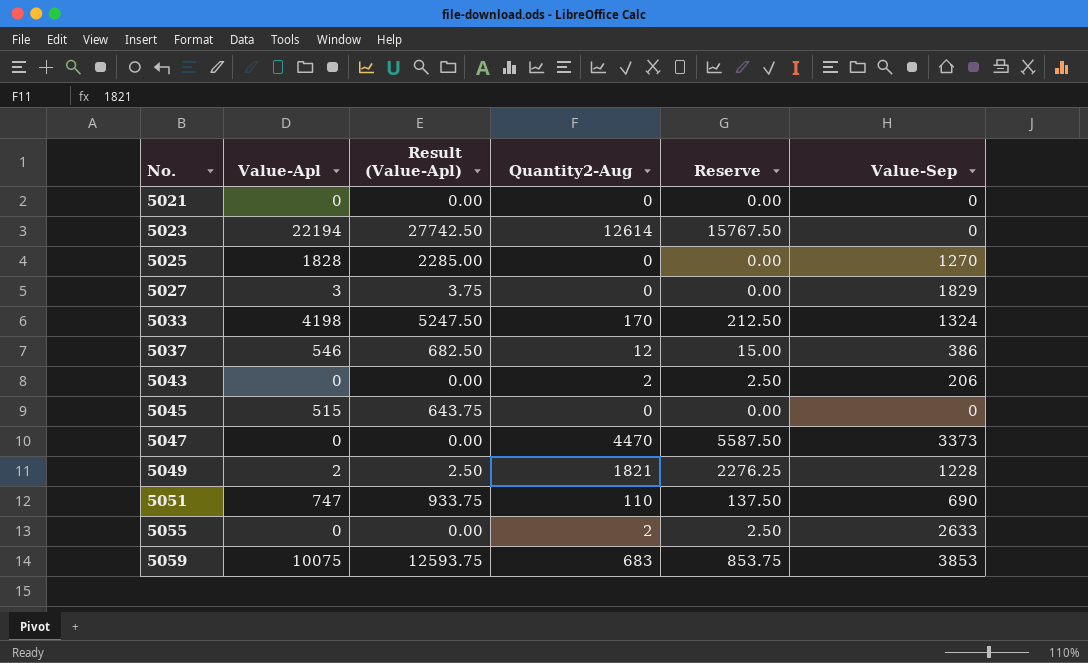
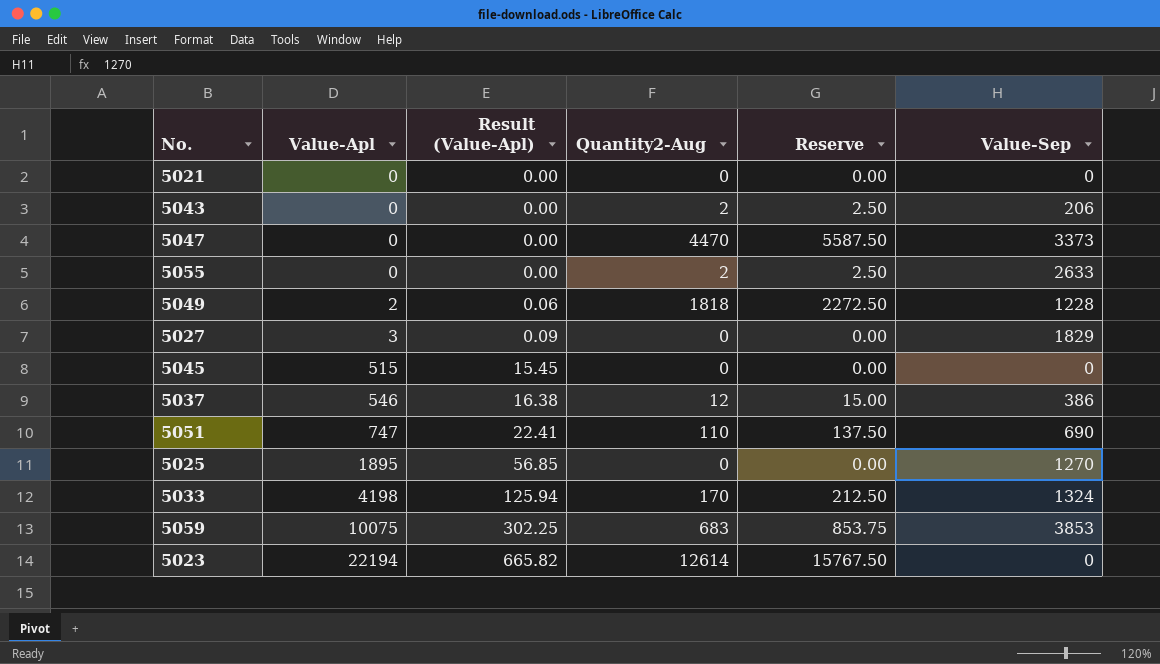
row order: No. ascending -> Value-Apl ascending
column Result (Value-Apl) | formula: [Value-Apl] * 1.25 -> [Value-Apl] * 0.03
5049 | Quantity2-Aug: 1821 -> 1818
5049 | Reserve: 2276.25 -> 2272.50
5025 | Value-Apl: 1828 -> 1895

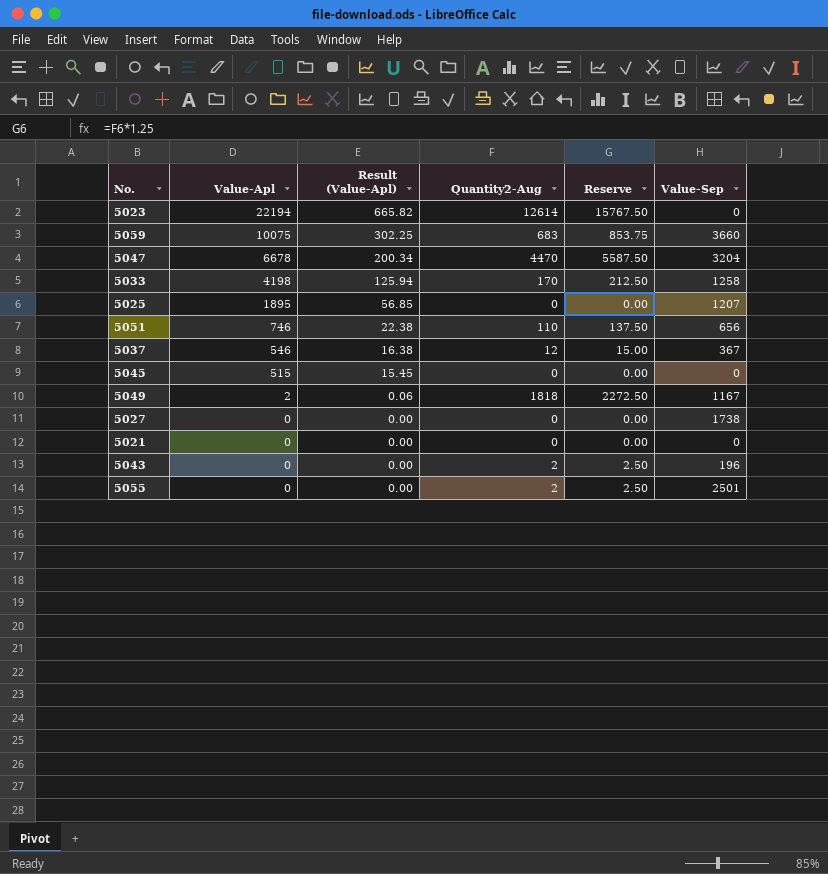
row order: Value-Apl ascending -> Value-Apl descending
5059 | Value-Sep: 3853 -> 3660
5047 | Value-Apl: 0 -> 6678
5047 | Result (Value-Apl): 0.00 -> 200.34
5047 | Value-Sep: 3373 -> 3204
5033 | Value-Sep: 1324 -> 1258
5025 | Value-Sep: 1270 -> 1207
5051 | Value-Apl: 747 -> 746
5051 | Result (Value-Apl): 22.41 -> 22.38
5051 | Value-Sep: 690 -> 656
5037 | Value-Sep: 386 -> 367
5049 | Value-Sep: 1228 -> 1167
5027 | Value-Apl: 3 -> 0
5027 | Result (Value-Apl): 0.09 -> 0.00
5027 | Value-Sep: 1829 -> 1738
5043 | Value-Sep: 206 -> 196
5055 | Value-Sep: 2633 -> 2501

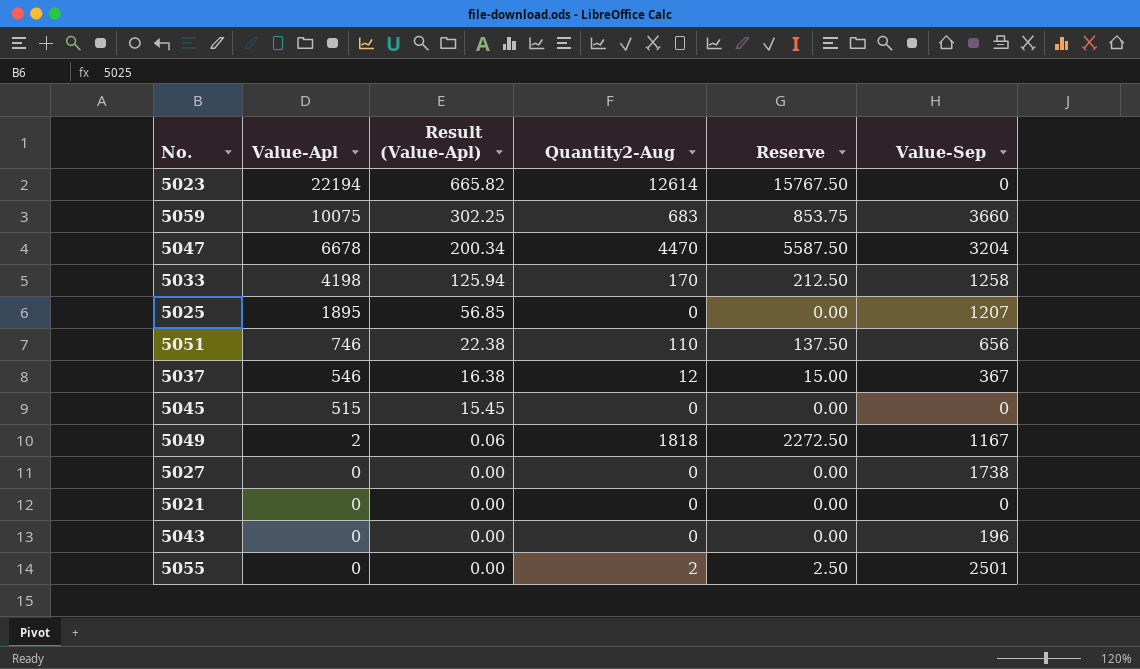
5043 | Quantity2-Aug: 2 -> 0
5043 | Reserve: 2.50 -> 0.00

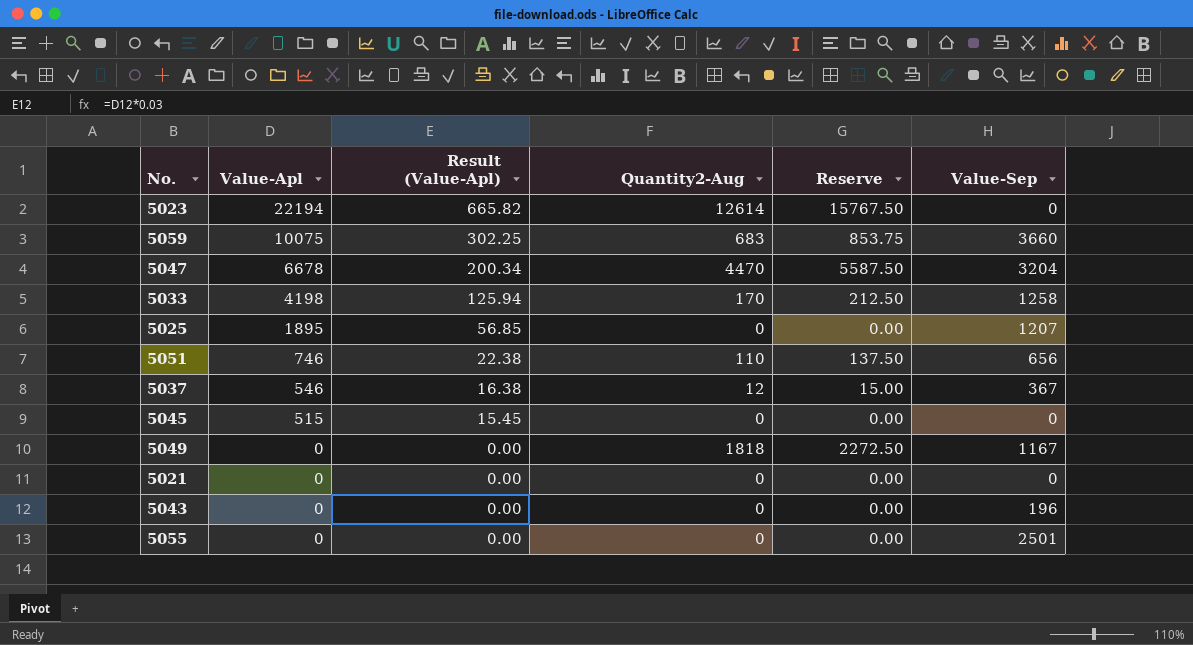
row 5027: 0 | 0.00 | 0 | 0.00 | 1738 -> none
5049 | Value-Apl: 2 -> 0
5049 | Result (Value-Apl): 0.06 -> 0.00
5055 | Quantity2-Aug: 2 -> 0
5055 | Reserve: 2.50 -> 0.00

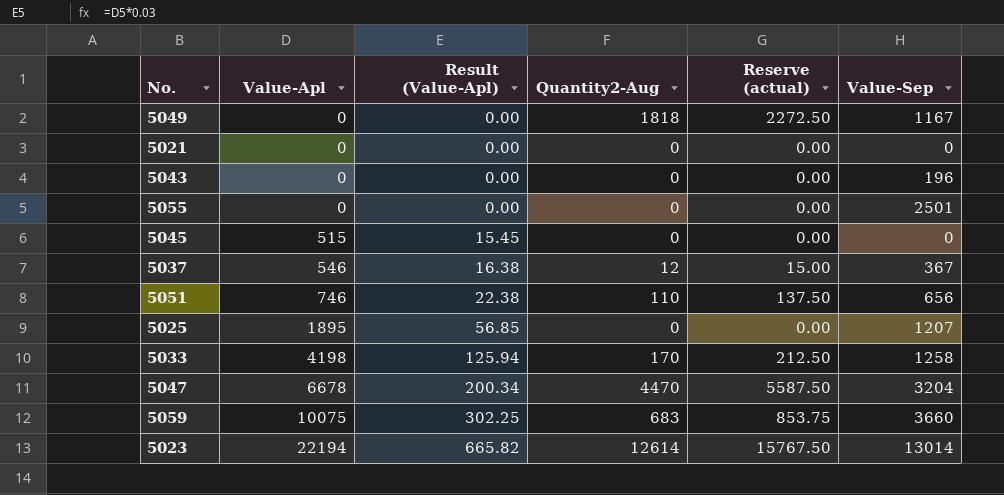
row order: Value-Apl descending -> Value-Apl ascending
column name: Reserve -> Reserve (actual)
5023 | Value-Sep: 0 -> 13014

